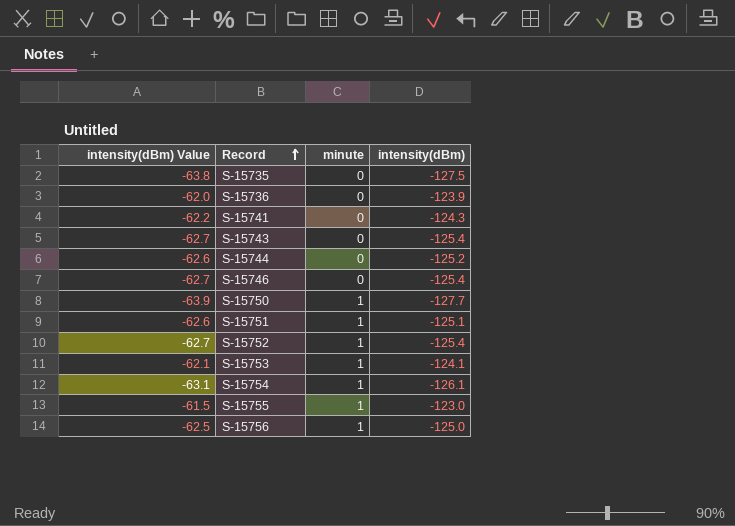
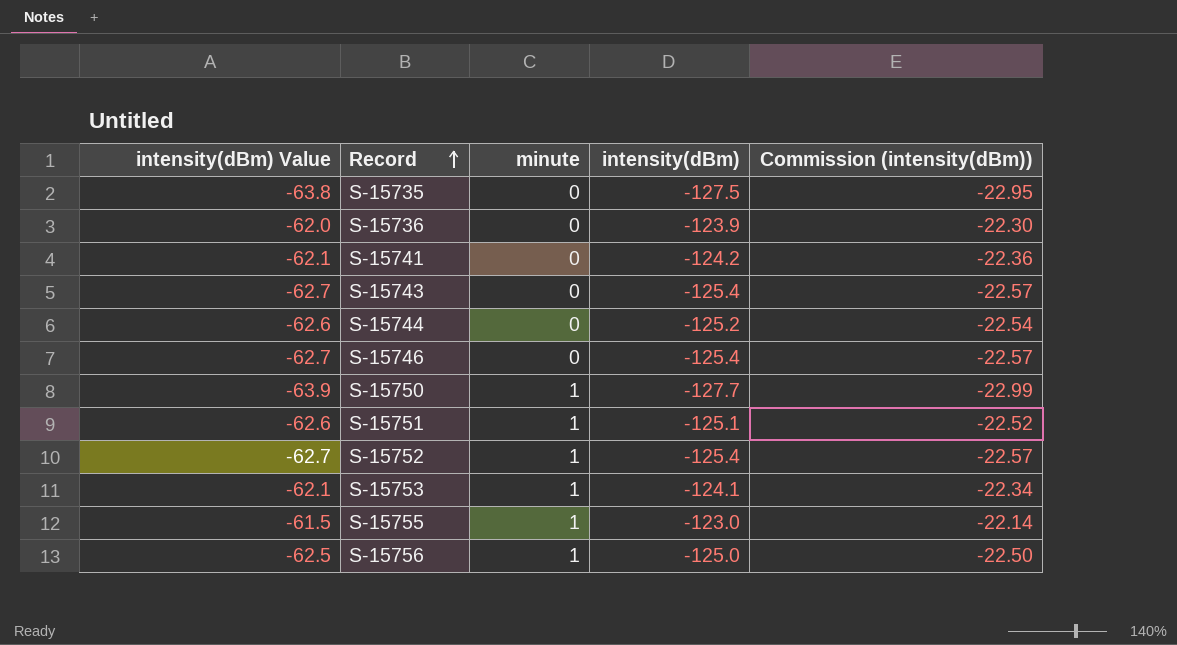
column Commission (intensity(dBm)) | formula: none -> [intensity(dBm)] * 0.18
row S-15754: -63.1 | 1 | -126.1 -> none
S-15741 | intensity(dBm) Value: -62.2 -> -62.1
S-15741 | intensity(dBm): -124.3 -> -124.2

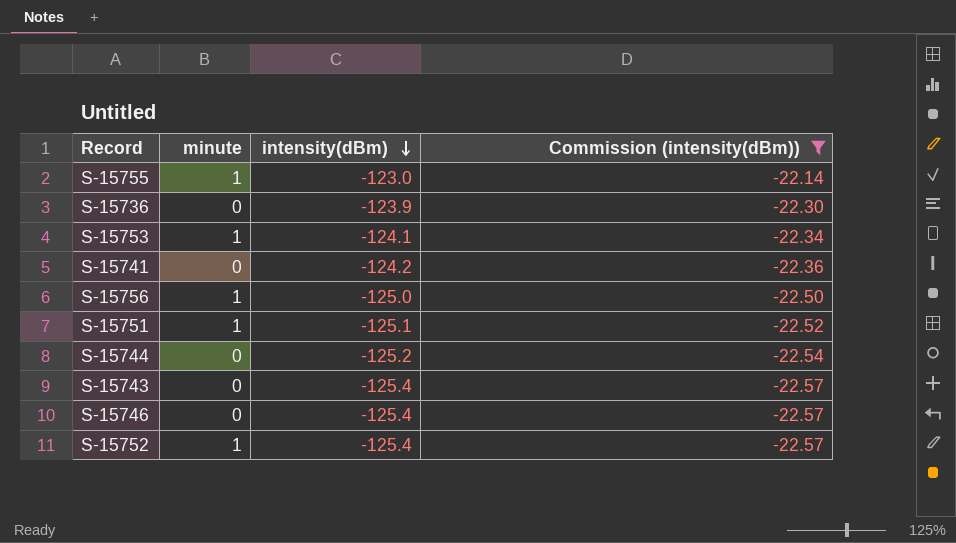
filter: none -> Commission (intensity(dBm)) >= -22.57
row order: Record ascending -> intensity(dBm) descending
column intensity(dBm) Value | formula: [intensity(dBm)] * 0.5 -> none

